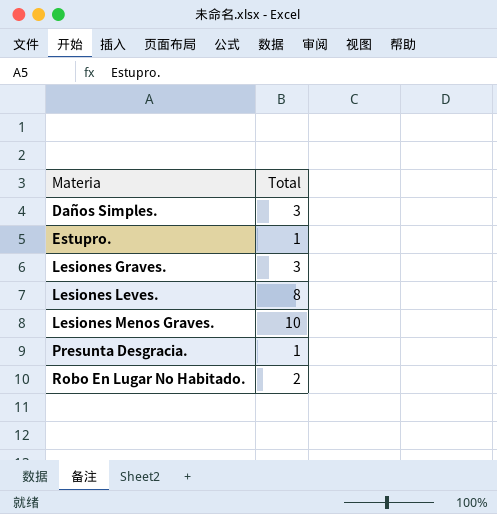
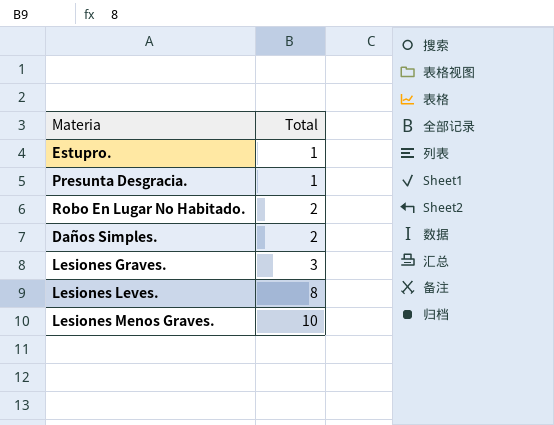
row order: Materia ascending -> Total ascending
Daños Simples. | Total: 3 -> 2

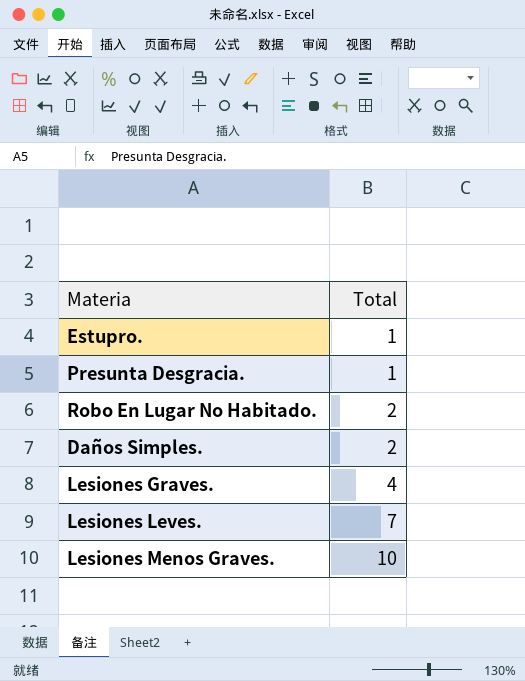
Lesiones Graves. | Total: 3 -> 4
Lesiones Leves. | Total: 8 -> 7

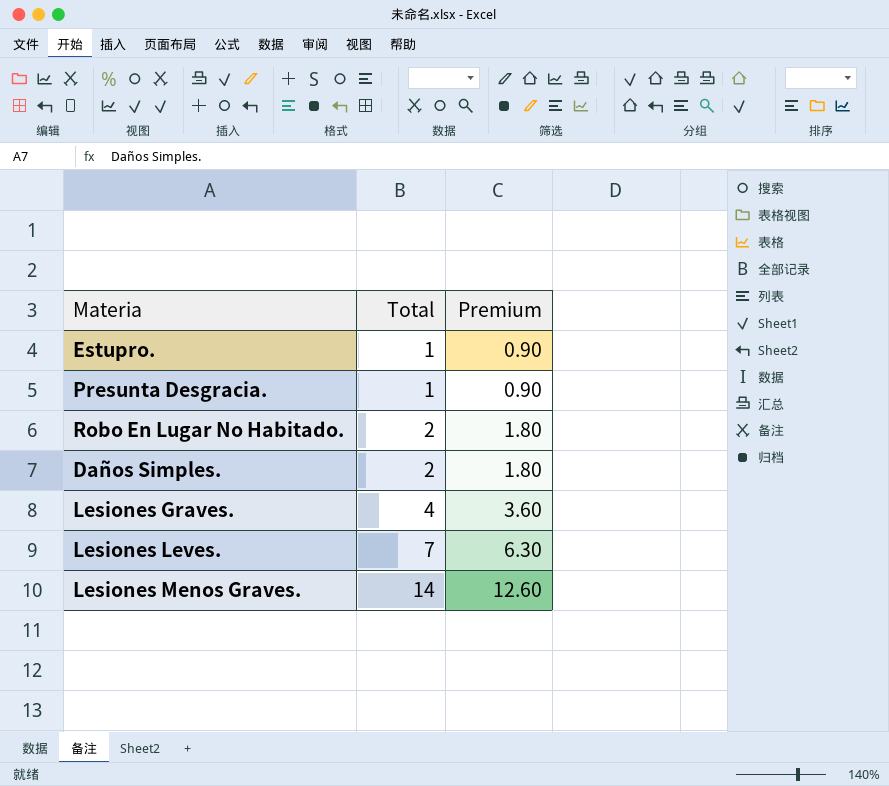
column Premium | formula: none -> [Total] * 0.9
Lesiones Menos Graves. | Total: 10 -> 14

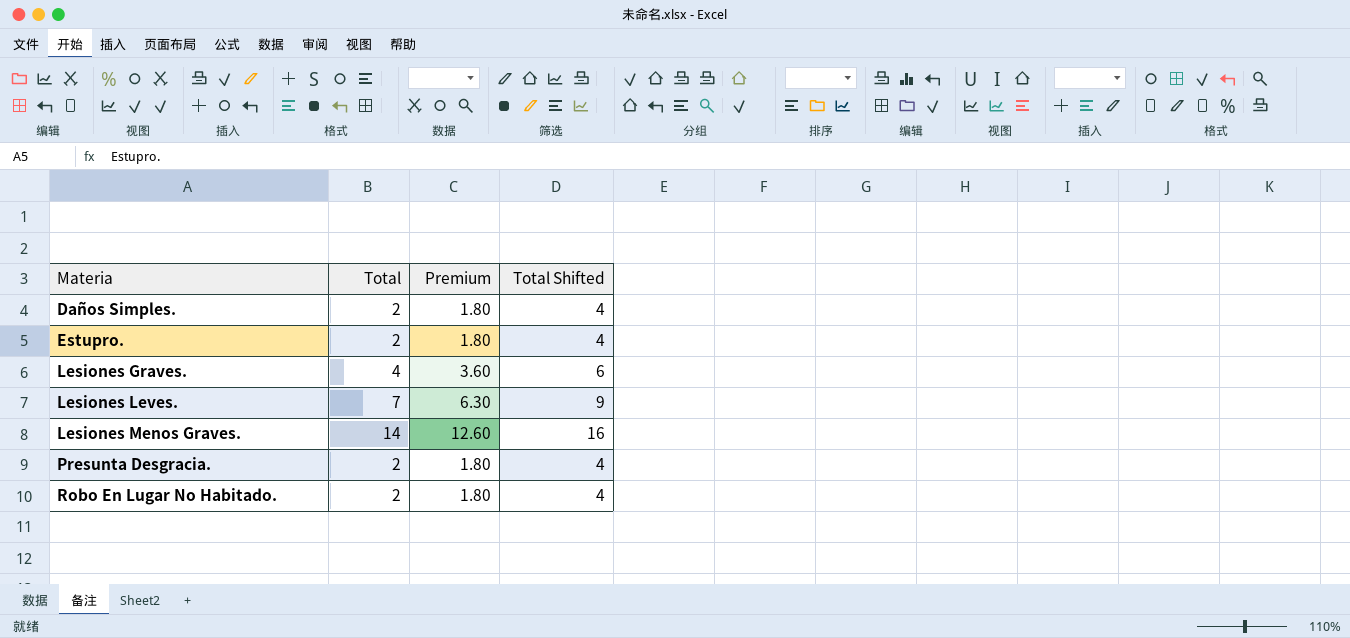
row order: Total ascending -> Materia ascending
column Total Shifted | formula: none -> [Total] + 2
Estupro. | Total: 1 -> 2
Estupro. | Premium: 0.90 -> 1.80
Presunta Desgracia. | Total: 1 -> 2
Presunta Desgracia. | Premium: 0.90 -> 1.80

